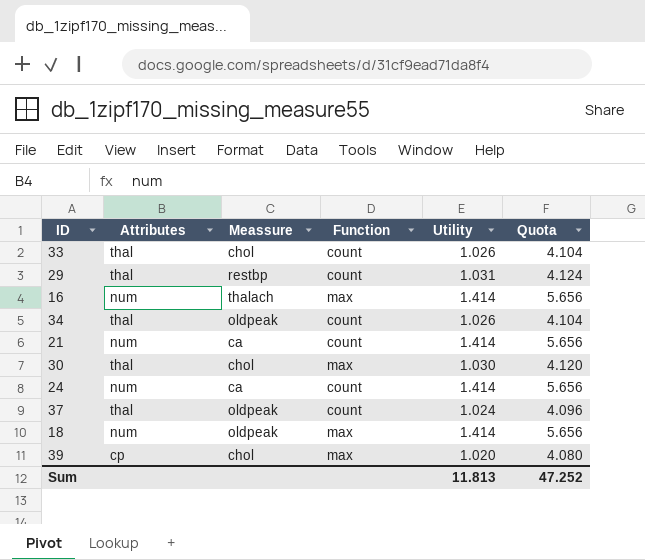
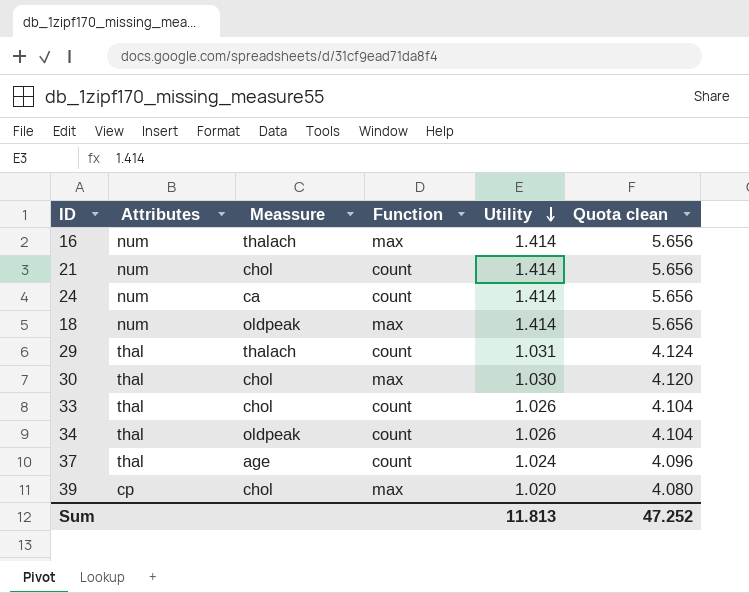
row order: none -> Utility descending
column name: Quota -> Quota clean
21 | Meassure: ca -> chol
29 | Meassure: restbp -> thalach
37 | Meassure: oldpeak -> age

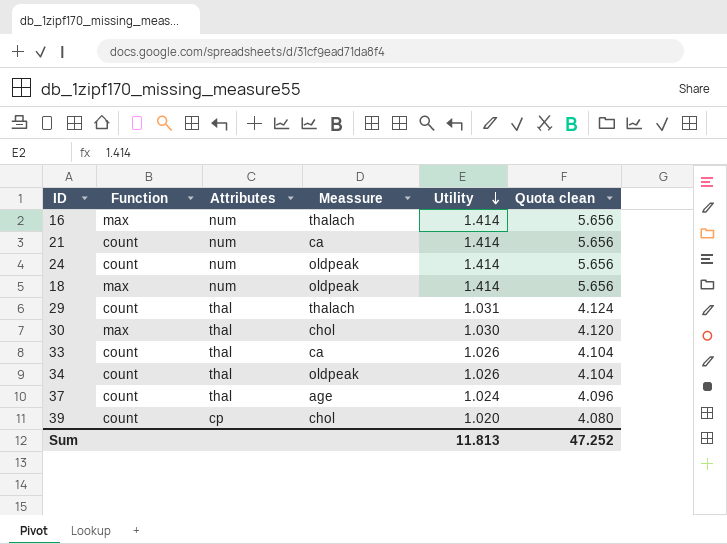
column Function | position: 4 -> 2
21 | Meassure: chol -> ca
24 | Meassure: ca -> oldpeak
33 | Meassure: chol -> ca
39 | Function: max -> count

